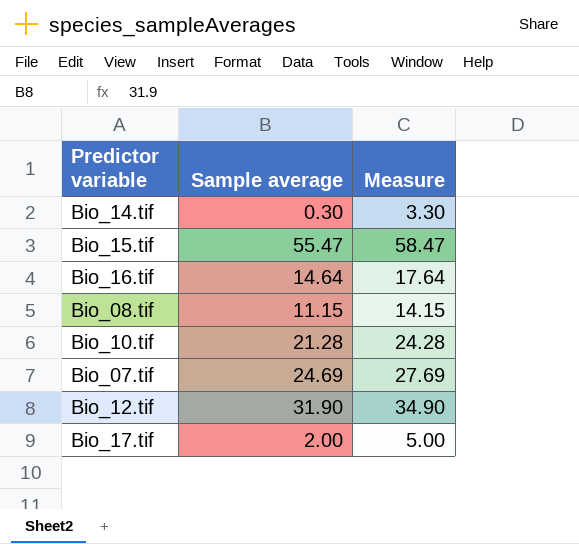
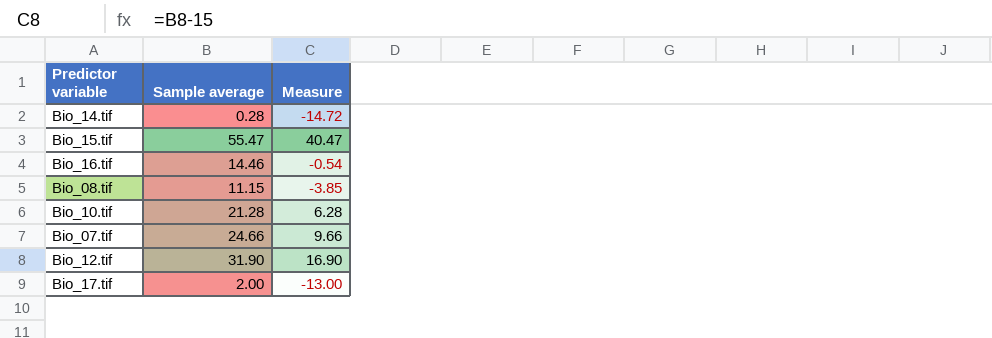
column Measure | formula: [Sample average] + 3 -> [Sample average] - 15
Bio_14.tif | Sample average: 0.30 -> 0.28
Bio_16.tif | Sample average: 14.64 -> 14.46
Bio_07.tif | Sample average: 24.69 -> 24.66

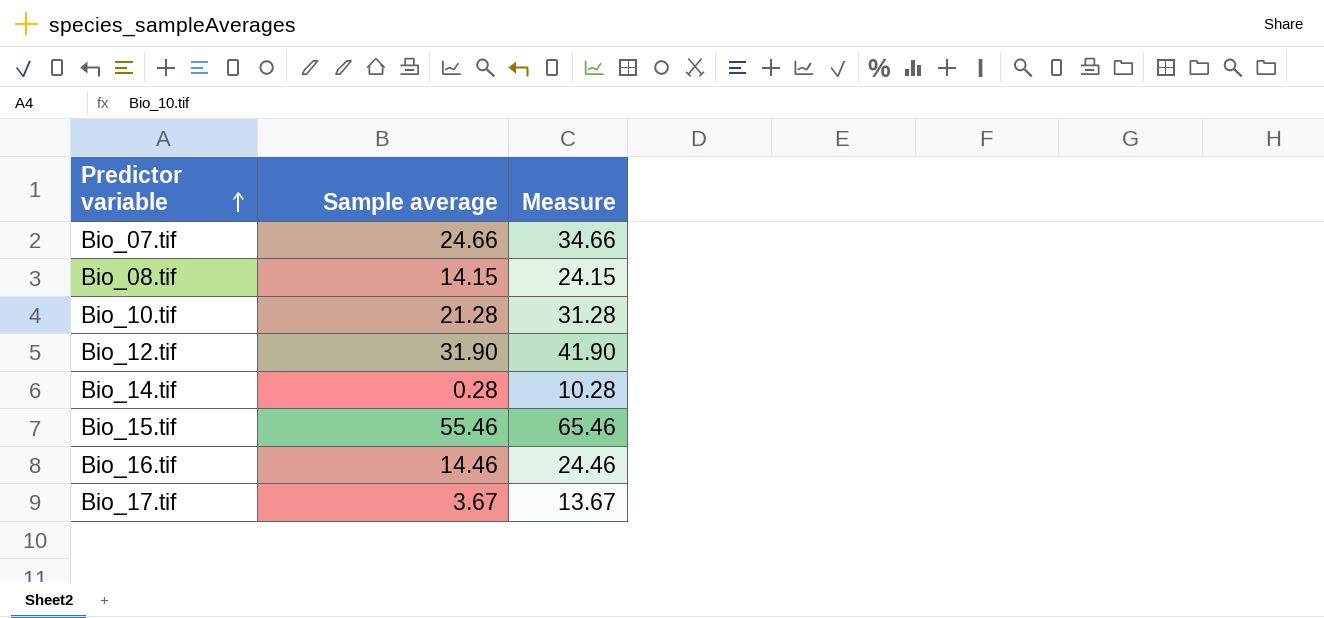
row order: none -> Predictor variable ascending
column Measure | formula: [Sample average] - 15 -> [Sample average] + 10
Bio_08.tif | Sample average: 11.15 -> 14.15
Bio_15.tif | Sample average: 55.47 -> 55.46
Bio_17.tif | Sample average: 2.00 -> 3.67

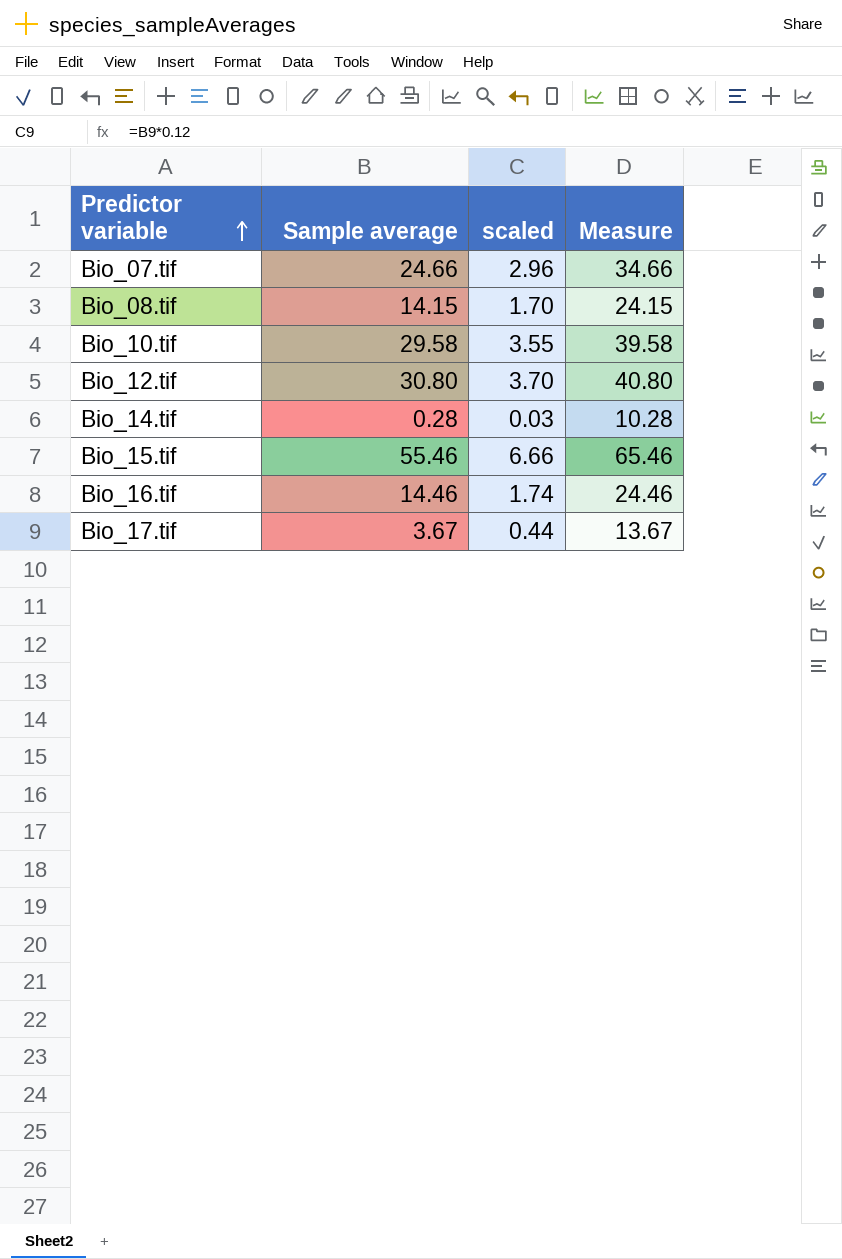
column scaled | formula: none -> [Sample average] * 0.12
Bio_10.tif | Sample average: 21.28 -> 29.58
Bio_10.tif | Measure: 31.28 -> 39.58
Bio_12.tif | Sample average: 31.90 -> 30.80
Bio_12.tif | Measure: 41.90 -> 40.80

